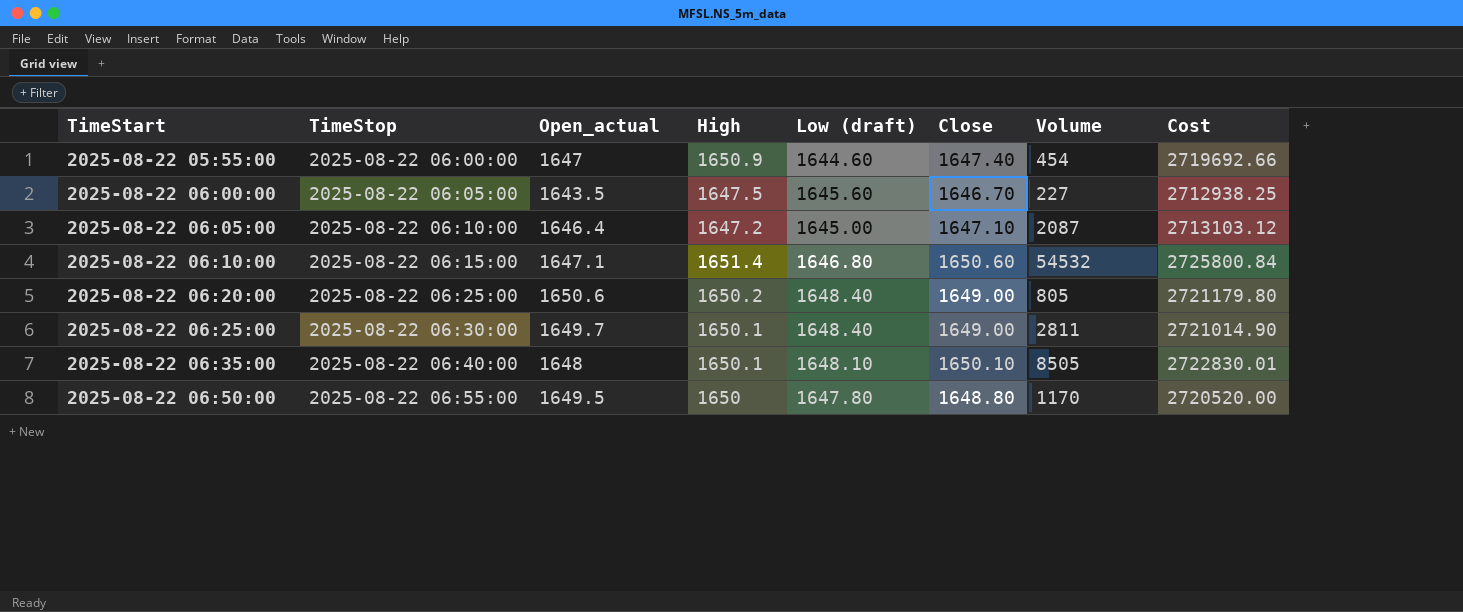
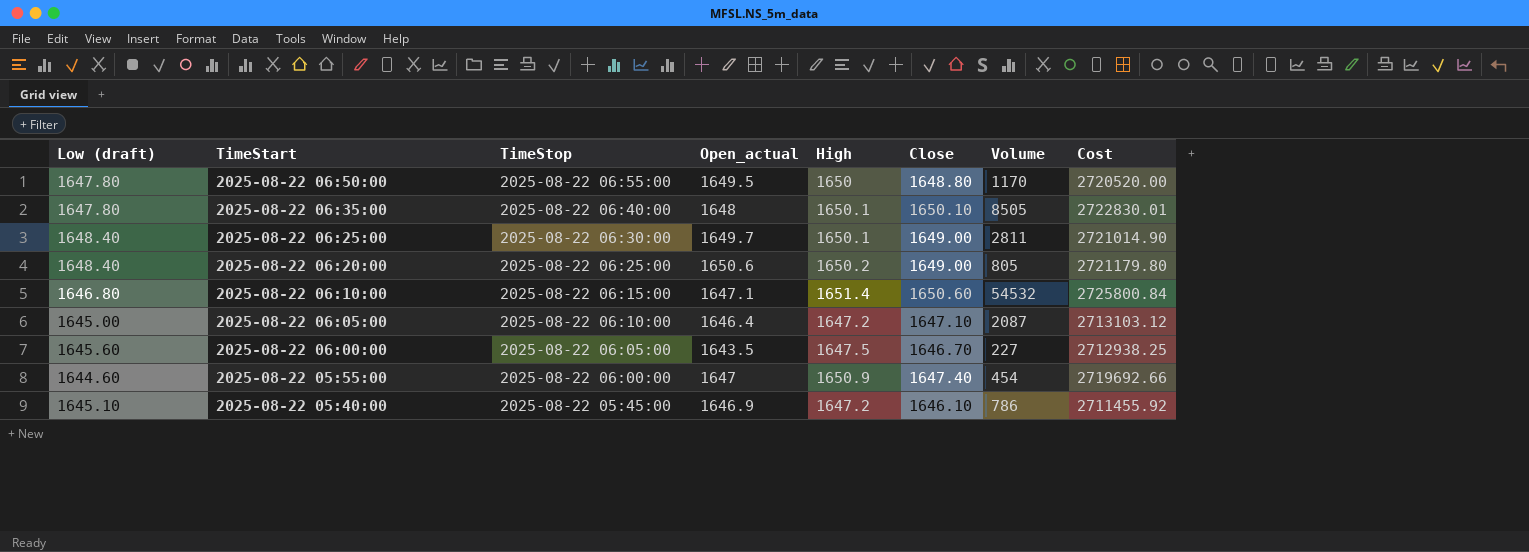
row order: TimeStart ascending -> TimeStart descending
column Low (draft) | position: 5 -> 1
2025-08-22 06:35:00 | Low (draft): 1648.10 -> 1647.80
row 2025-08-22 05:40:00: none -> 1645.10 | 2025-08-22 05:45:00 | 1646.9 | 1647.2 | 1646.10 | 786 | 2711455.92

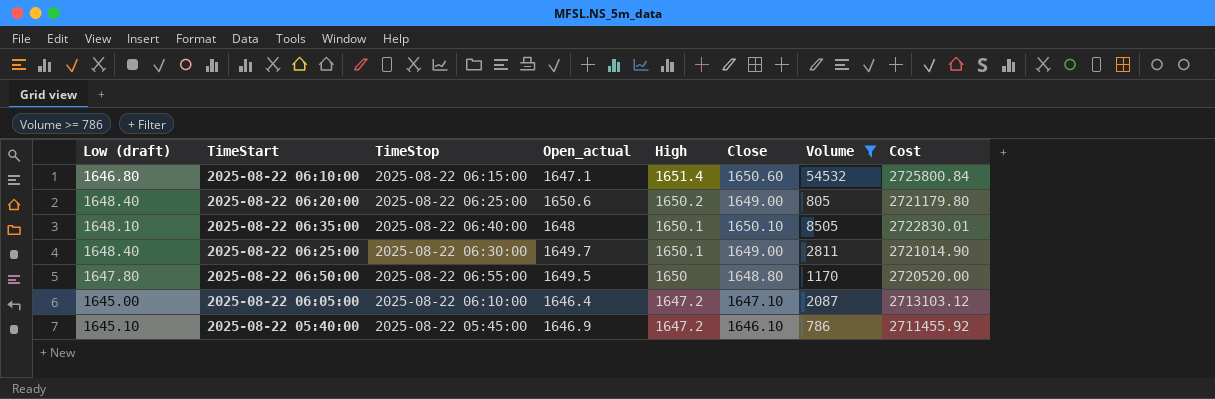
filter: none -> Volume >= 786
row order: TimeStart descending -> High descending
2025-08-22 06:35:00 | Low (draft): 1647.80 -> 1648.10

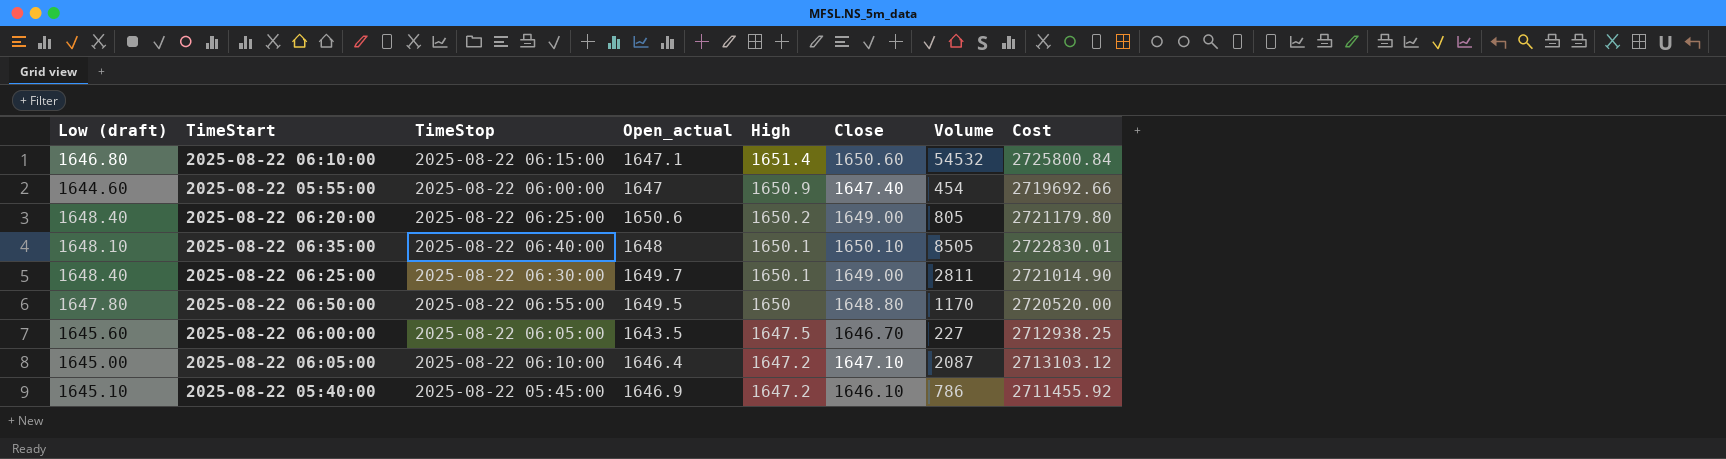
filter: Volume >= 786 -> none

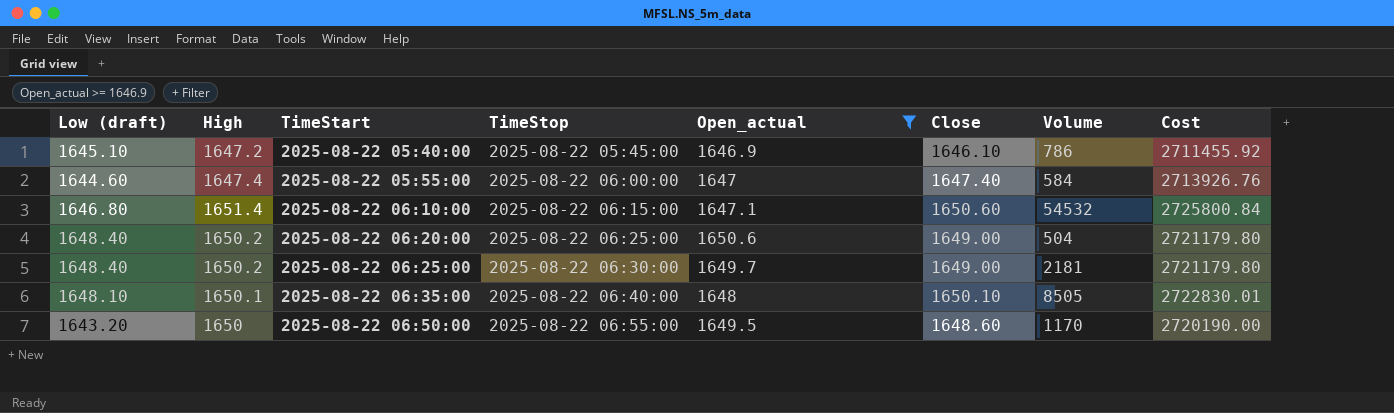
filter: none -> Open_actual >= 1646.9
row order: High descending -> TimeStart ascending
column High | position: 5 -> 2
2025-08-22 05:55:00 | High: 1650.9 -> 1647.4
2025-08-22 05:55:00 | Volume: 454 -> 584
2025-08-22 05:55:00 | Cost: 2719692.66 -> 2713926.76
2025-08-22 06:20:00 | Volume: 805 -> 504
2025-08-22 06:25:00 | High: 1650.1 -> 1650.2
2025-08-22 06:25:00 | Volume: 2811 -> 2181
2025-08-22 06:25:00 | Cost: 2721014.90 -> 2721179.80
2025-08-22 06:50:00 | Low (draft): 1647.80 -> 1643.20
2025-08-22 06:50:00 | Close: 1648.80 -> 1648.60
2025-08-22 06:50:00 | Cost: 2720520.00 -> 2720190.00

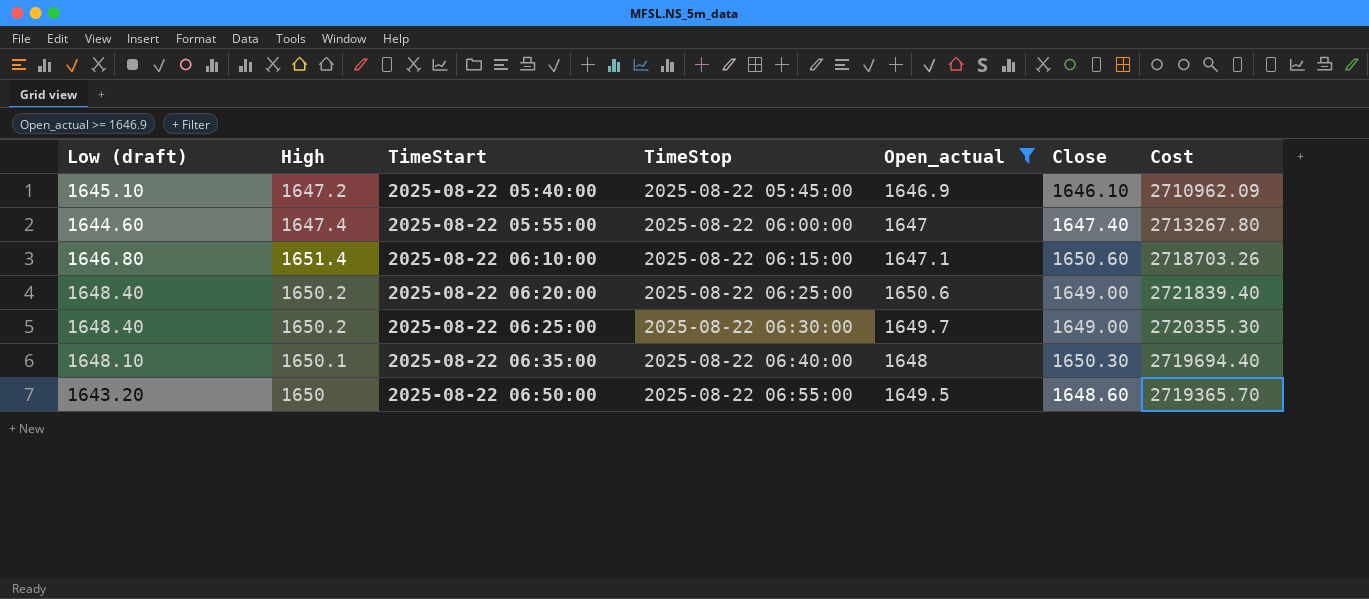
column Volume | position: 7 -> none
column Cost | formula: [High] * [Close] -> [Open_actual] * [Close]
2025-08-22 06:35:00 | Close: 1650.10 -> 1650.30

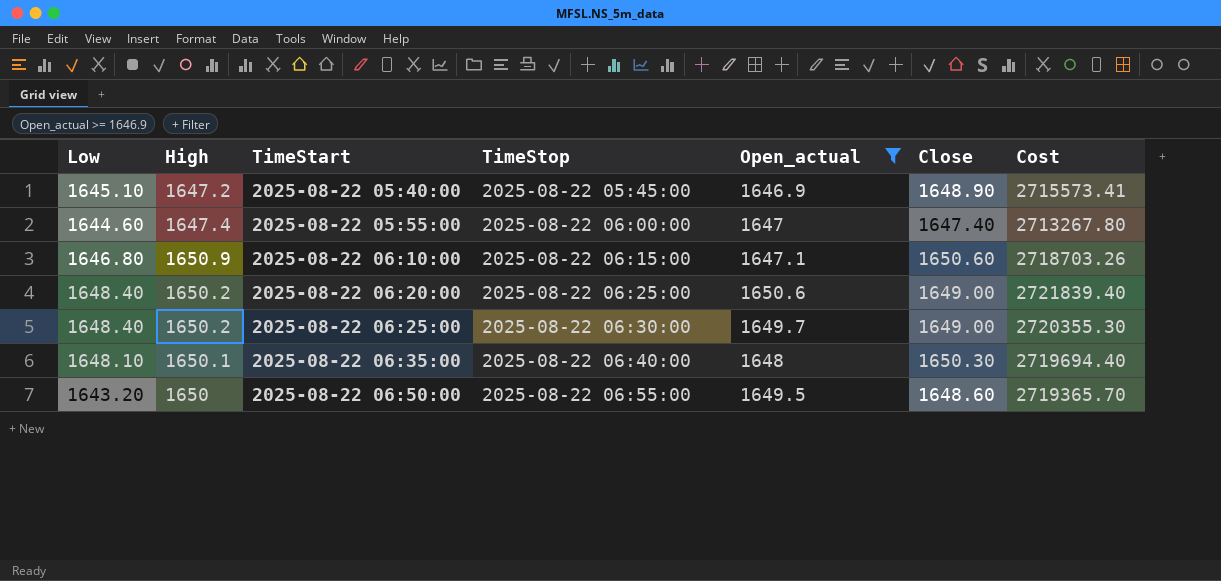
column name: Low (draft) -> Low
2025-08-22 05:40:00 | Close: 1646.10 -> 1648.90
2025-08-22 05:40:00 | Cost: 2710962.09 -> 2715573.41
2025-08-22 06:10:00 | High: 1651.4 -> 1650.9

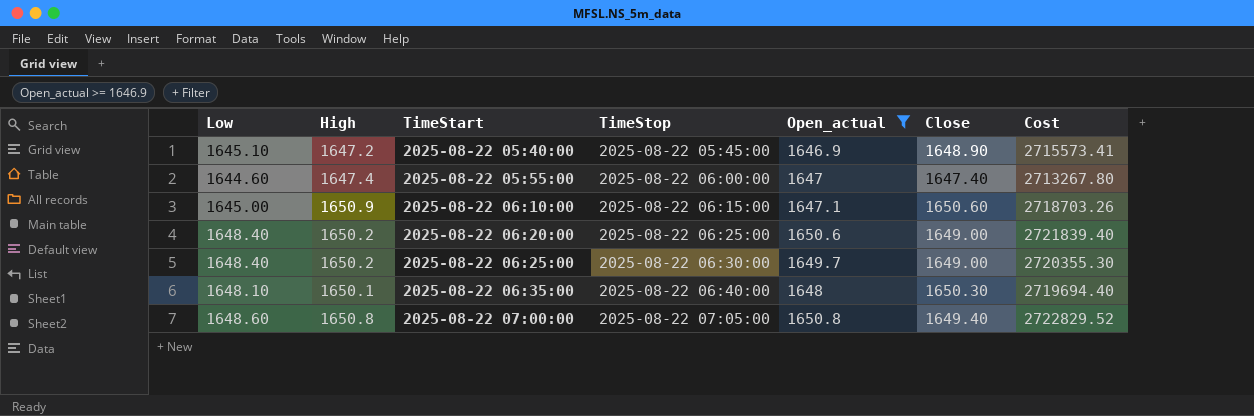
row 2025-08-22 06:50:00: 1643.20 | 1650 | 2025-08-22 06:55:00 | 1649.5 | 1648.60 | 2719365.70 -> none
2025-08-22 06:10:00 | Low: 1646.80 -> 1645.00
row 2025-08-22 07:00:00: none -> 1648.60 | 1650.8 | 2025-08-22 07:05:00 | 1650.8 | 1649.40 | 2722829.52

